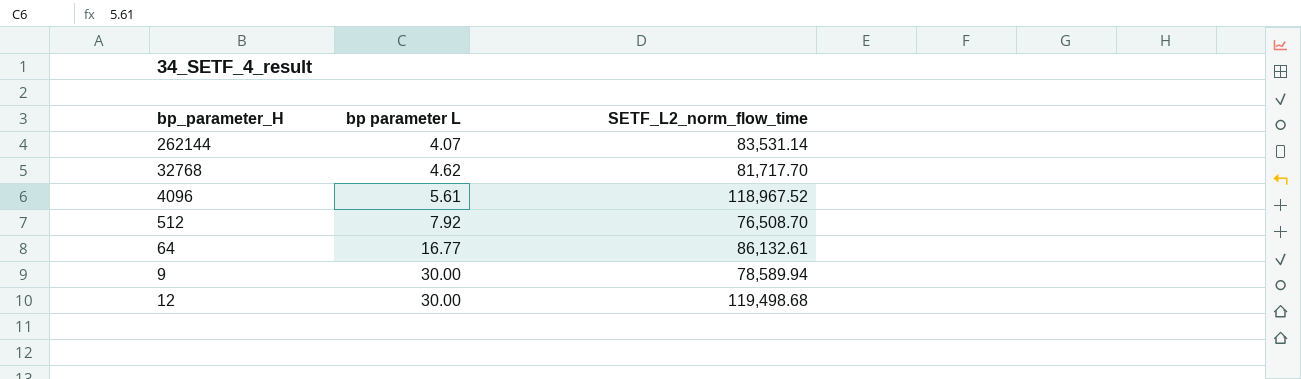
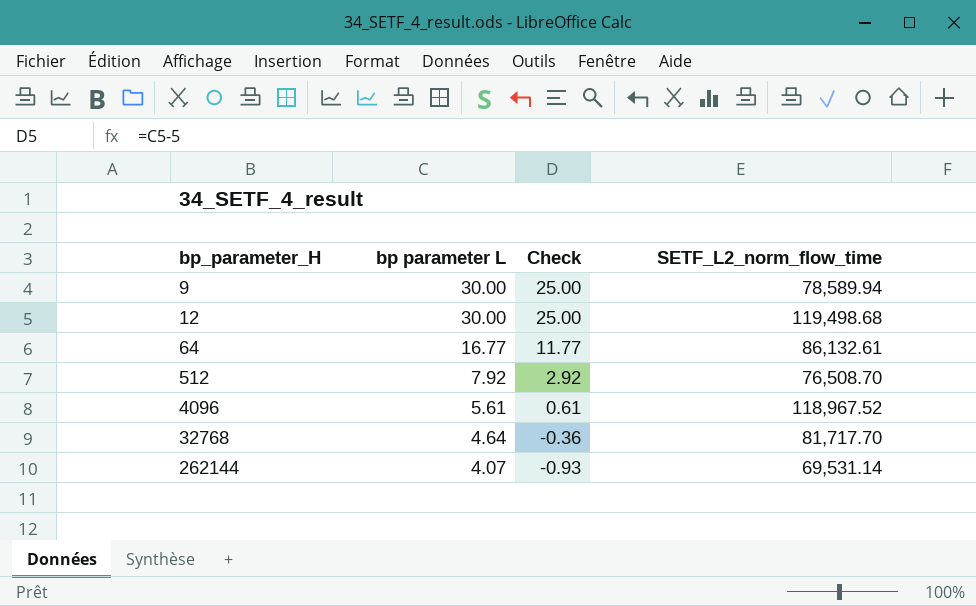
row order: bp parameter L ascending -> bp_parameter_H ascending
column Check | formula: none -> [bp parameter L] - 5
32768 | bp parameter L: 4.62 -> 4.64
262144 | SETF_L2_norm_flow_time: 83,531.14 -> 69,531.14

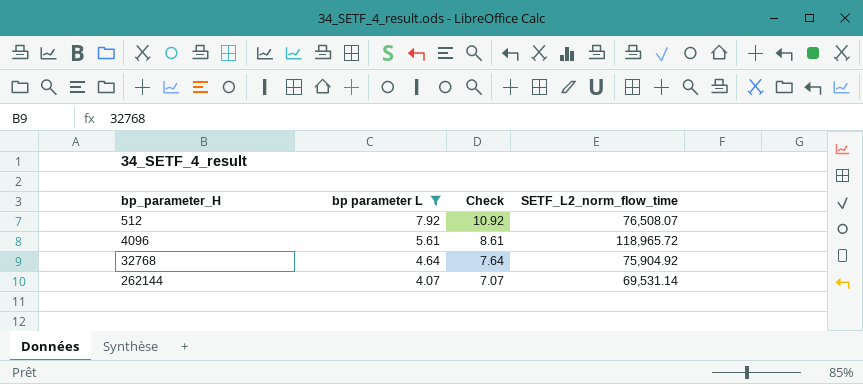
filter: none -> bp parameter L <= 7.92
column Check | formula: [bp parameter L] - 5 -> [bp parameter L] + 3
512 | SETF_L2_norm_flow_time: 76,508.70 -> 76,508.07
4096 | SETF_L2_norm_flow_time: 118,967.52 -> 118,965.72
32768 | SETF_L2_norm_flow_time: 81,717.70 -> 75,904.92

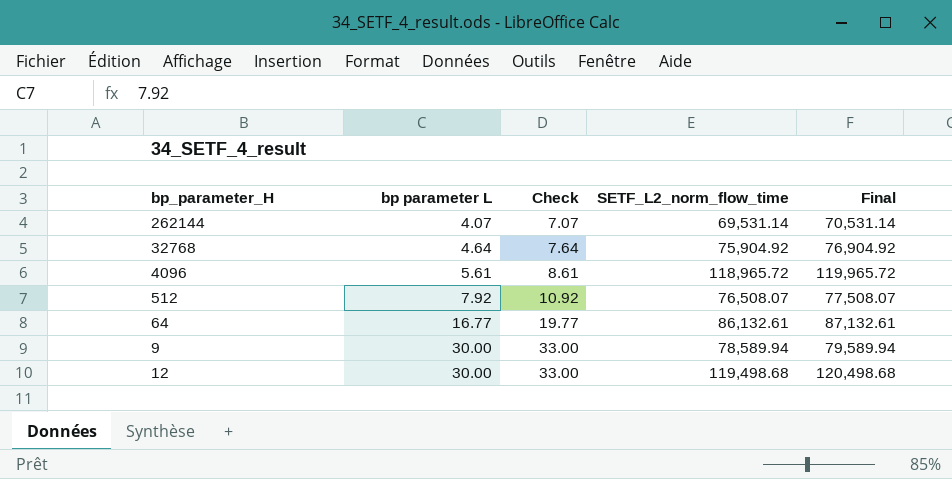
filter: bp parameter L <= 7.92 -> none
row order: bp_parameter_H ascending -> bp parameter L ascending
column Final | formula: none -> [SETF_L2_norm_flow_time] + 1000

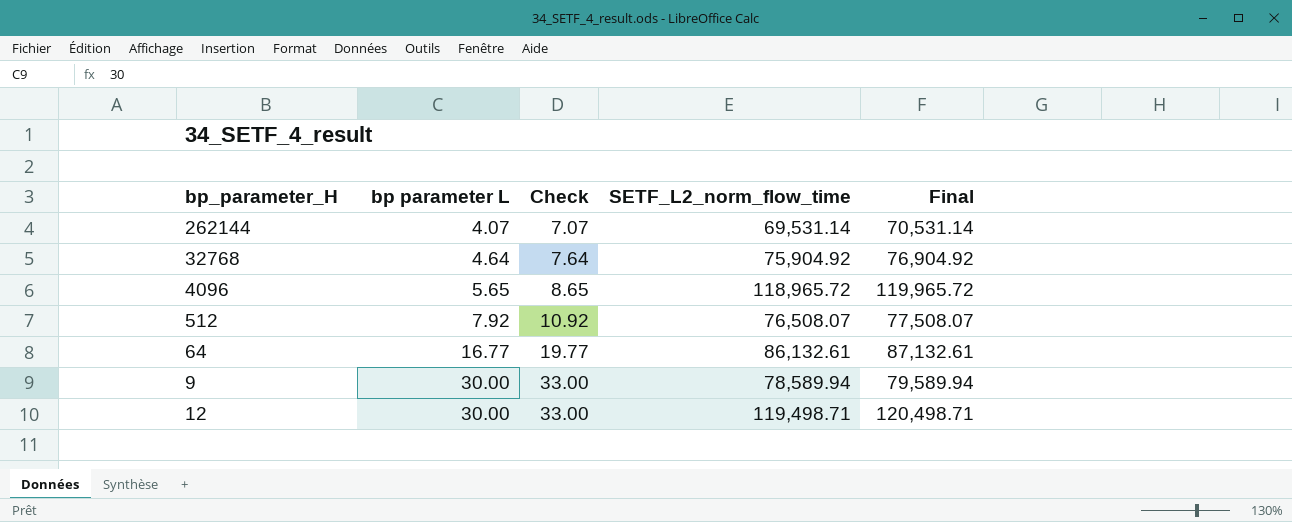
4096 | bp parameter L: 5.61 -> 5.65
4096 | Check: 8.61 -> 8.65
12 | SETF_L2_norm_flow_time: 119,498.68 -> 119,498.71
12 | Final: 120,498.68 -> 120,498.71

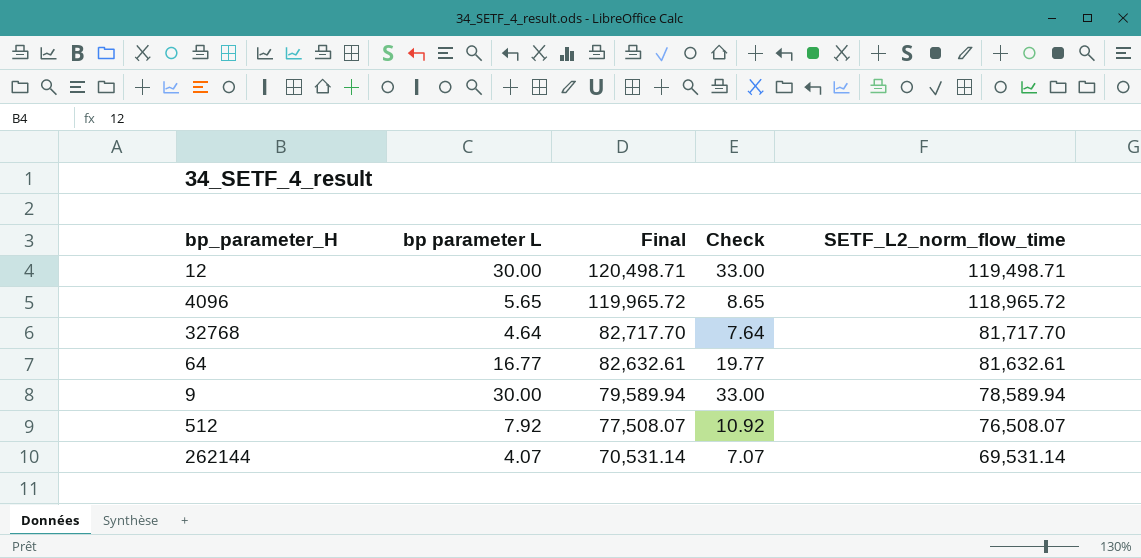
row order: bp parameter L ascending -> Final descending
column Final | position: 5 -> 3
32768 | Final: 76,904.92 -> 82,717.70
32768 | SETF_L2_norm_flow_time: 75,904.92 -> 81,717.70
64 | Final: 87,132.61 -> 82,632.61
64 | SETF_L2_norm_flow_time: 86,132.61 -> 81,632.61

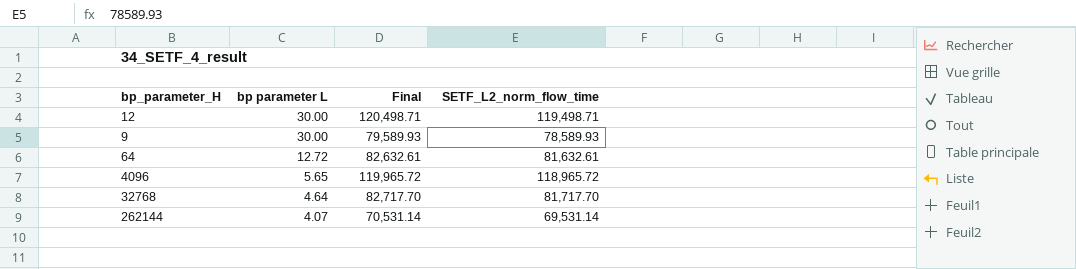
row order: Final descending -> bp parameter L descending
column Check | formula: [bp parameter L] + 3 -> none
row 512: 7.92 | 77,508.07 | 10.92 | 76,508.07 -> none
9 | Final: 79,589.94 -> 79,589.93
9 | SETF_L2_norm_flow_time: 78,589.94 -> 78,589.93
64 | bp parameter L: 16.77 -> 12.72

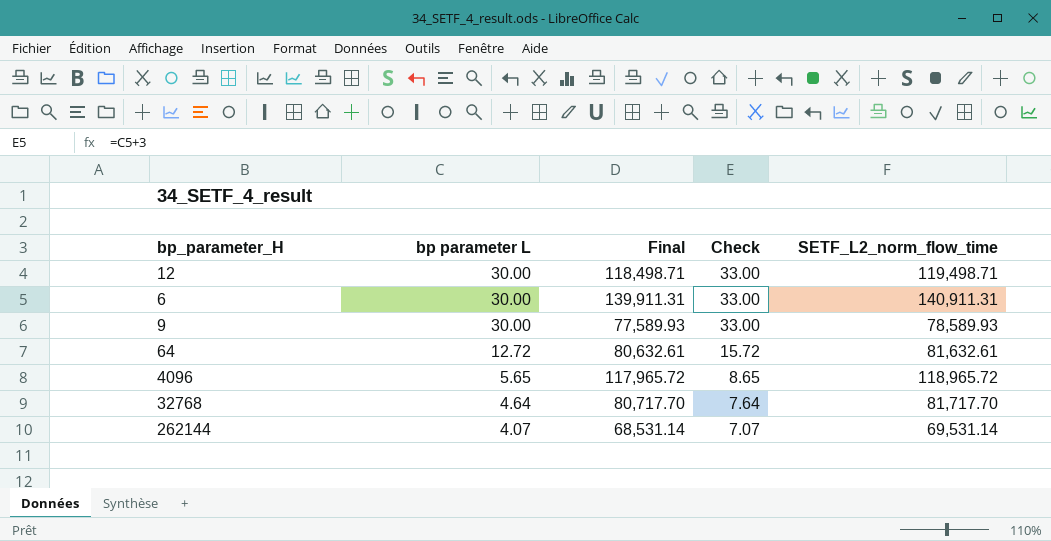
column Final | formula: [SETF_L2_norm_flow_time] + 1000 -> [SETF_L2_norm_flow_time] - 1000
column Check | formula: none -> [bp parameter L] + 3
row 6: none -> 30.00 | 139,911.31 | 33.00 | 140,911.31

